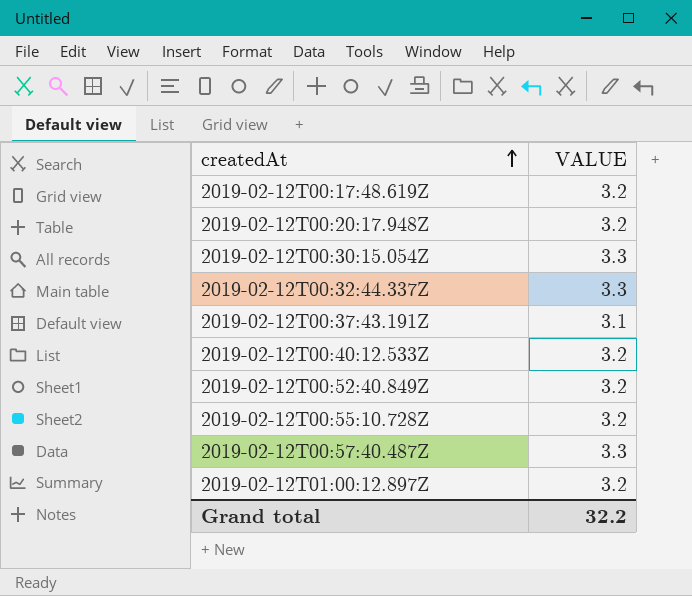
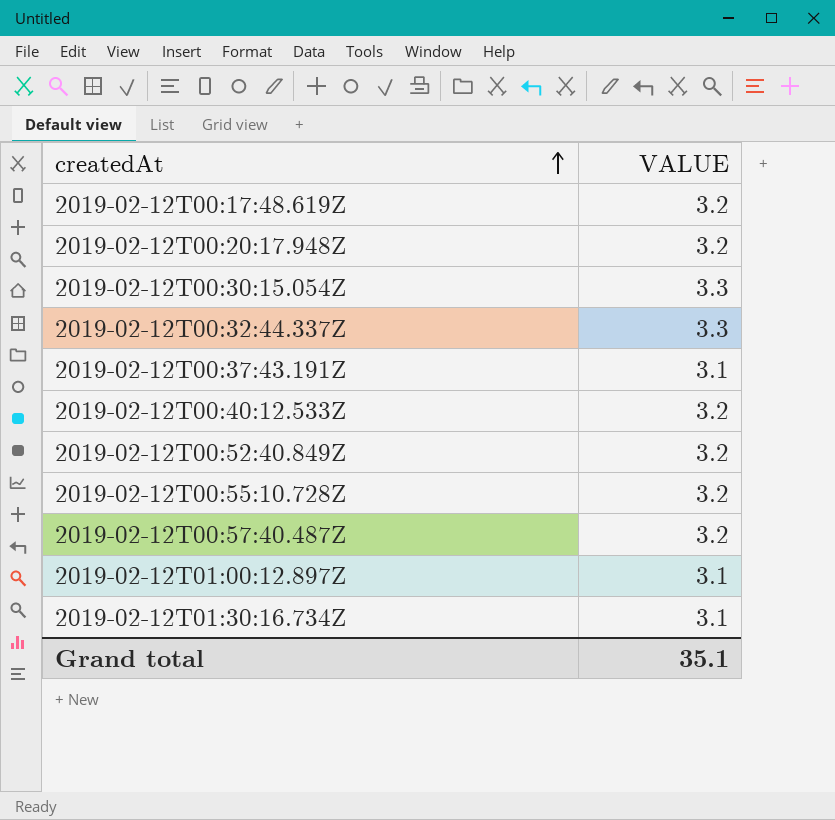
2019-02-12T00:57:40.487Z | VALUE: 3.3 -> 3.2
2019-02-12T01:00:12.897Z | VALUE: 3.2 -> 3.1
row 2019-02-12T01:30:16.734Z: none -> 3.1
Grand total | VALUE: 32.2 -> 35.1

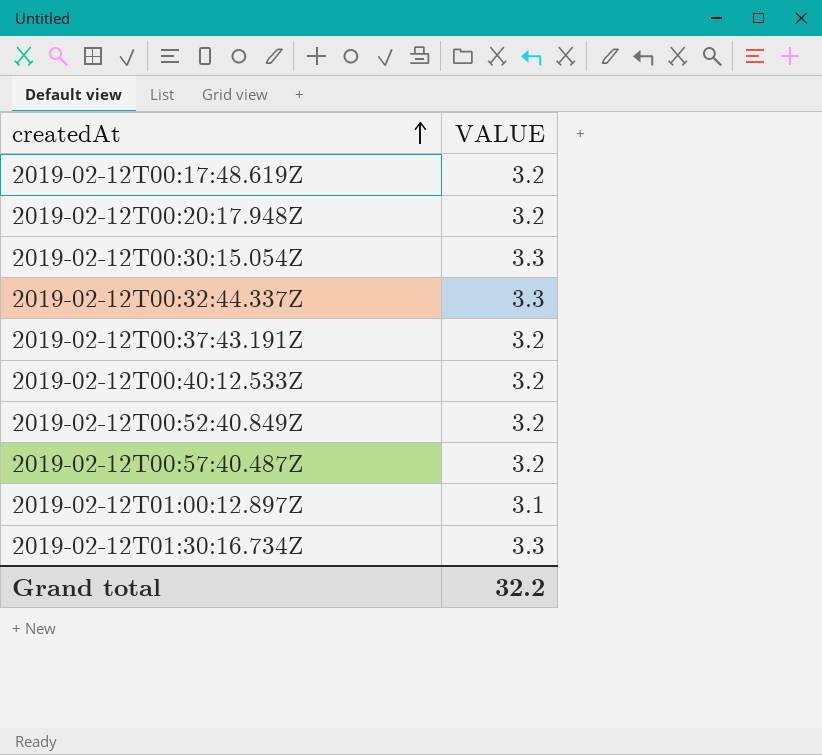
row 2019-02-12T00:55:10.728Z: 3.2 -> none
2019-02-12T00:37:43.191Z | VALUE: 3.1 -> 3.2
2019-02-12T01:30:16.734Z | VALUE: 3.1 -> 3.3
Grand total | VALUE: 35.1 -> 32.2

